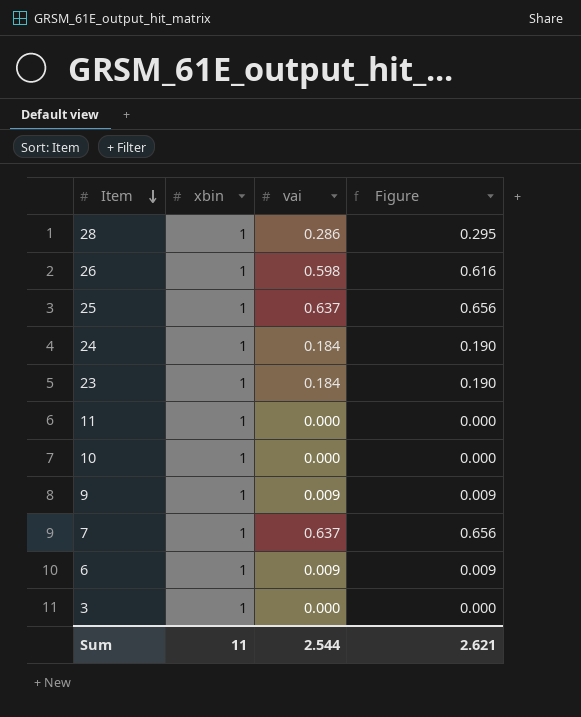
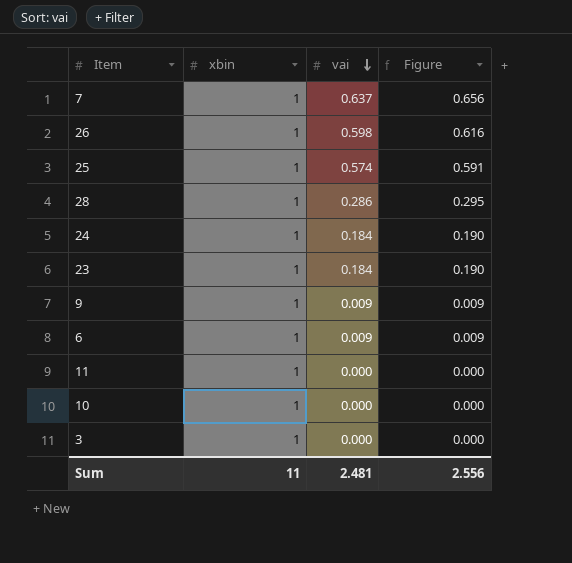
row order: Item descending -> vai descending
25 | vai: 0.637 -> 0.574
25 | Figure: 0.656 -> 0.591
Sum | vai: 2.544 -> 2.481
Sum | Figure: 2.621 -> 2.556

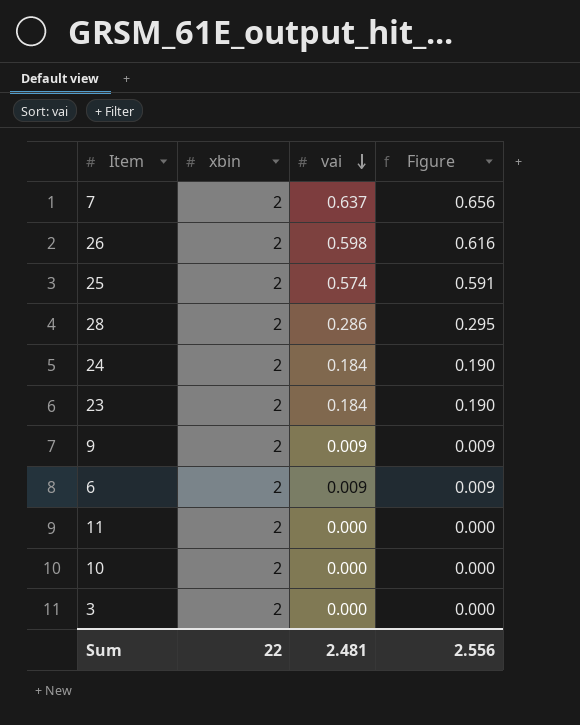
7 | xbin: 1 -> 2
26 | xbin: 1 -> 2
25 | xbin: 1 -> 2
28 | xbin: 1 -> 2
24 | xbin: 1 -> 2
23 | xbin: 1 -> 2
9 | xbin: 1 -> 2
6 | xbin: 1 -> 2
11 | xbin: 1 -> 2
10 | xbin: 1 -> 2
3 | xbin: 1 -> 2
Sum | xbin: 11 -> 22

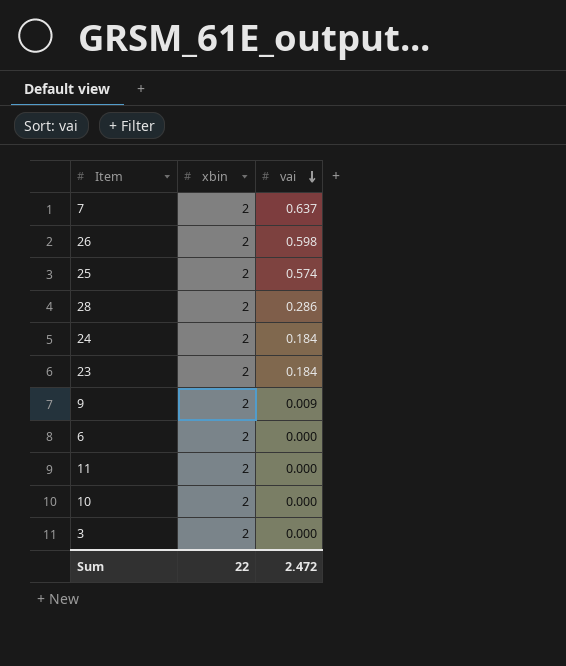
column Figure | formula: [vai] * 1.03 -> none
6 | vai: 0.009 -> 0.000
Sum | vai: 2.481 -> 2.472

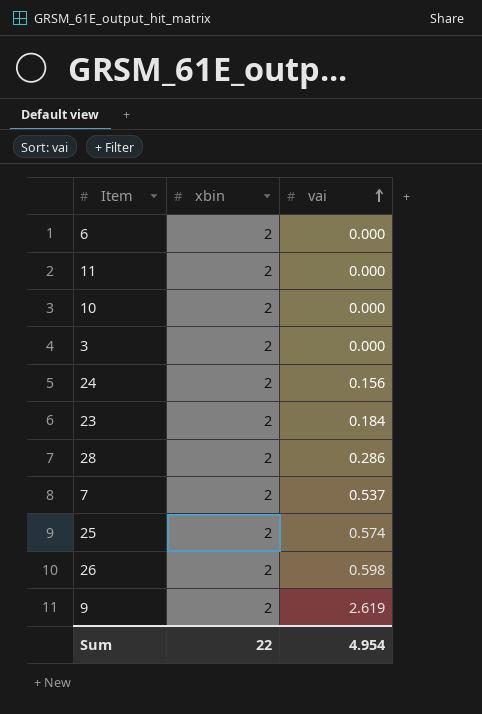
row order: vai descending -> vai ascending
24 | vai: 0.184 -> 0.156
7 | vai: 0.637 -> 0.537
9 | vai: 0.009 -> 2.619
Sum | vai: 2.472 -> 4.954

